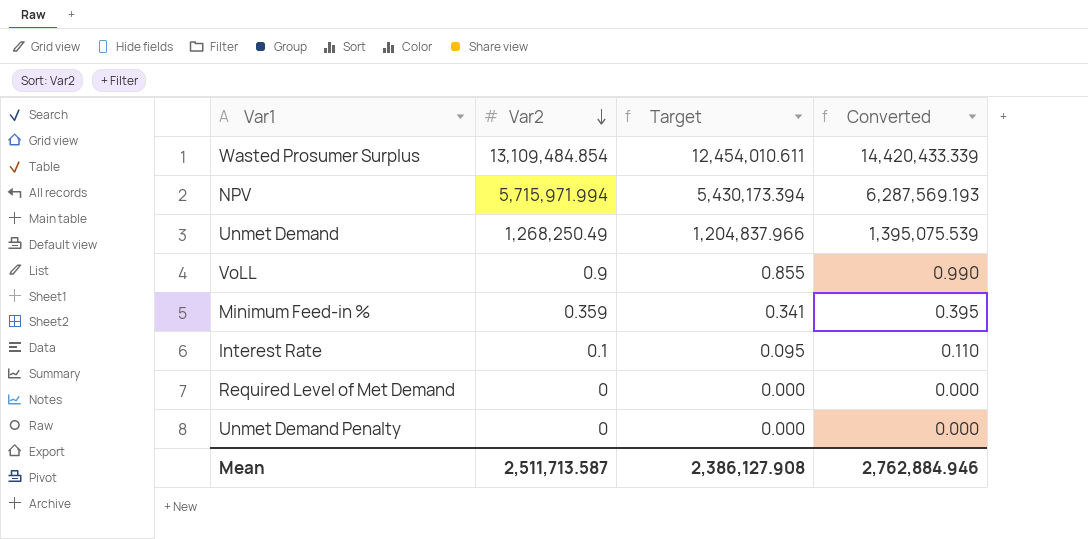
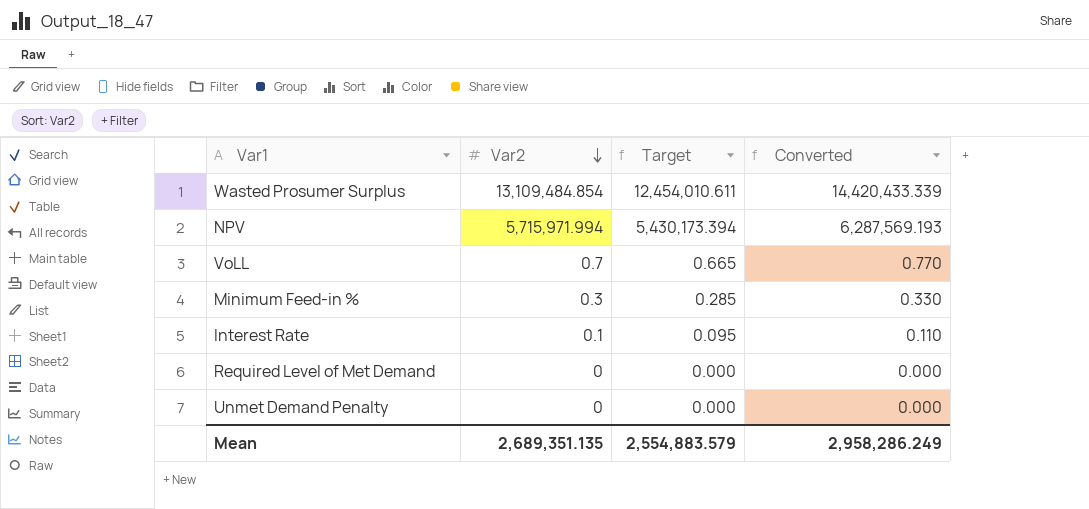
row Unmet Demand: 1,268,250.49 | 1,204,837.966 | 1,395,075.539 -> none
VoLL | Var2: 0.9 -> 0.7
VoLL | Target: 0.855 -> 0.665
VoLL | Converted: 0.990 -> 0.770
Minimum Feed-in % | Var2: 0.359 -> 0.3
Minimum Feed-in % | Target: 0.341 -> 0.285
Minimum Feed-in % | Converted: 0.395 -> 0.330
Mean | Var2: 2,511,713.587 -> 2,689,351.135
Mean | Target: 2,386,127.908 -> 2,554,883.579
Mean | Converted: 2,762,884.946 -> 2,958,286.249

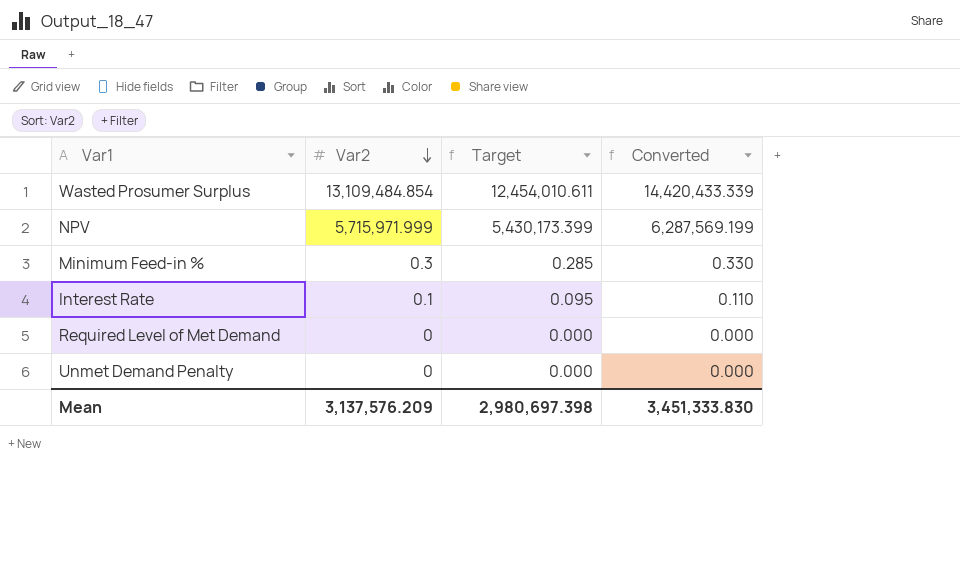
row VoLL: 0.7 | 0.665 | 0.770 -> none
NPV | Var2: 5,715,971.994 -> 5,715,971.999
NPV | Target: 5,430,173.394 -> 5,430,173.399
NPV | Converted: 6,287,569.193 -> 6,287,569.199
Mean | Var2: 2,689,351.135 -> 3,137,576.209
Mean | Target: 2,554,883.579 -> 2,980,697.398
Mean | Converted: 2,958,286.249 -> 3,451,333.830

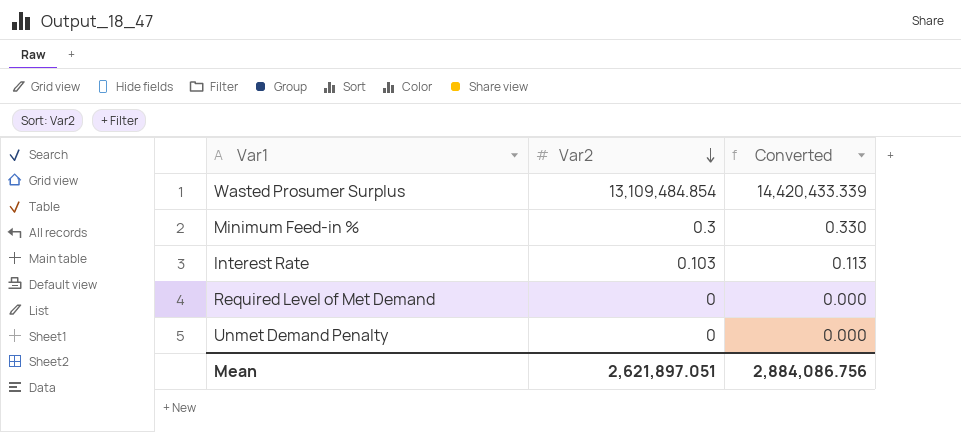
column Target | formula: [Var2] * 0.95 -> none
row NPV: 5,715,971.999 | 5,430,173.399 | 6,287,569.199 -> none
Interest Rate | Var2: 0.1 -> 0.103
Interest Rate | Converted: 0.110 -> 0.113
Mean | Var2: 3,137,576.209 -> 2,621,897.051
Mean | Converted: 3,451,333.830 -> 2,884,086.756

